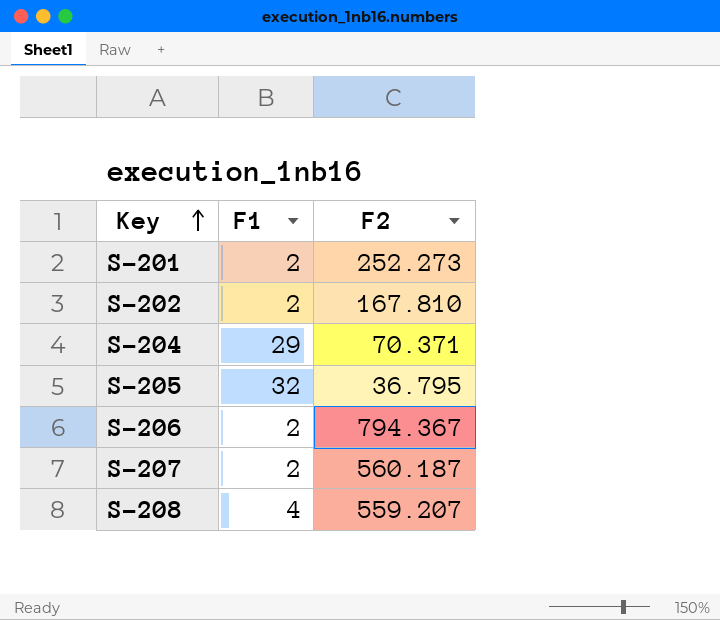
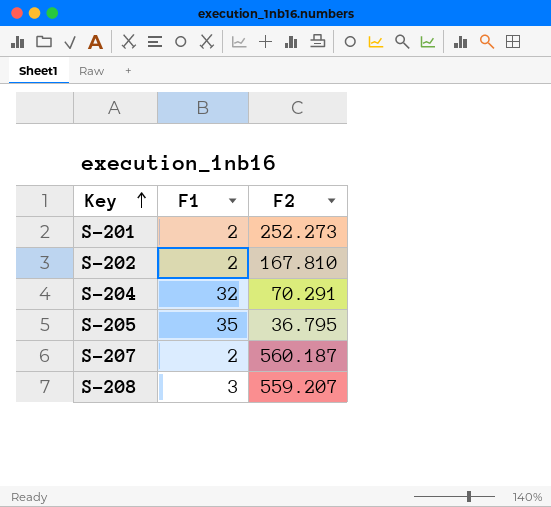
row S-206: 2 | 794.367 -> none
S-204 | F1: 29 -> 32
S-204 | F2: 70.371 -> 70.291
S-205 | F1: 32 -> 35
S-208 | F1: 4 -> 3

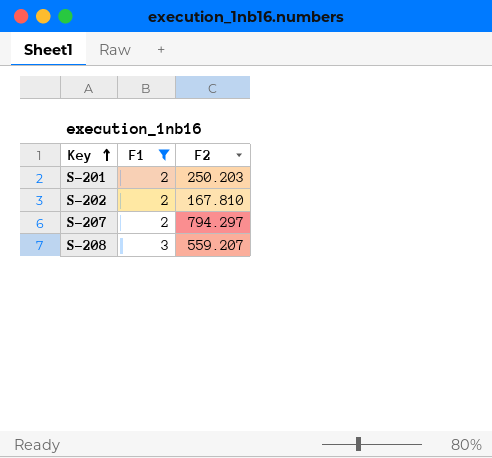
filter: none -> F1 <= 3
S-201 | F2: 252.273 -> 250.203
S-207 | F2: 560.187 -> 794.297

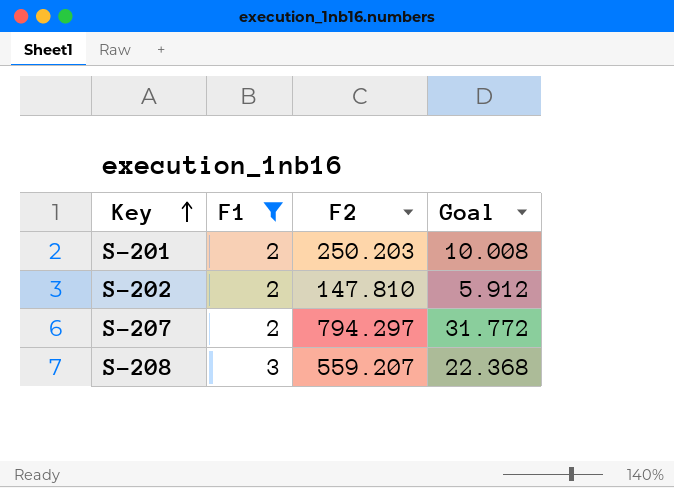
column Goal | formula: none -> [F2] * 0.04
S-202 | F2: 167.810 -> 147.810

